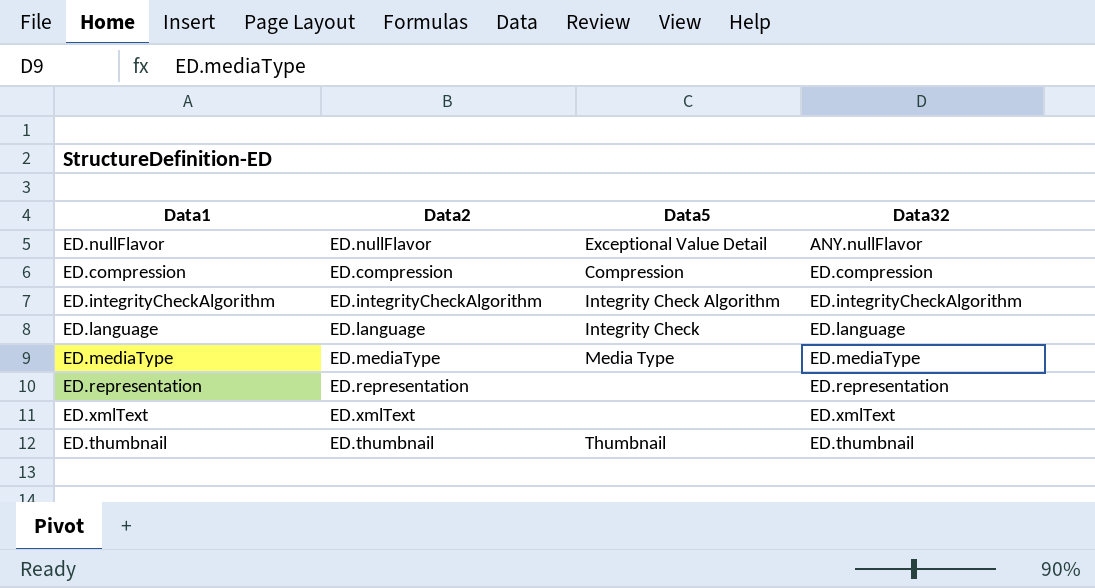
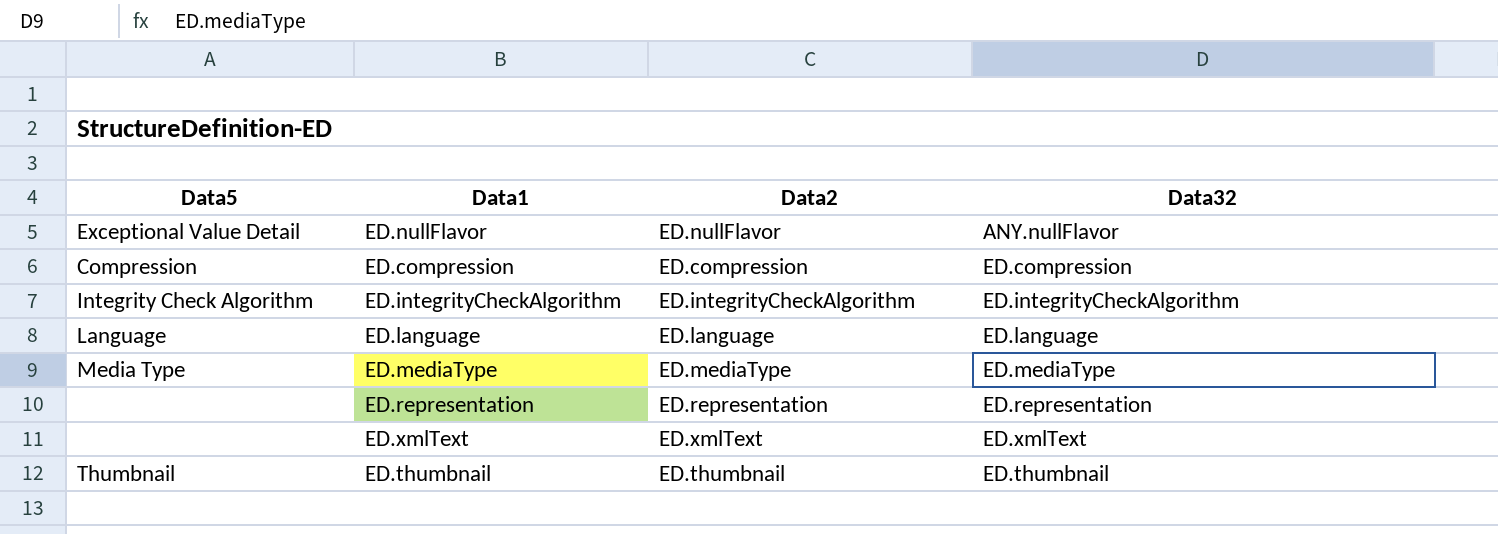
column Data5 | position: 3 -> 1
ED.language | Data5: Integrity Check -> Language

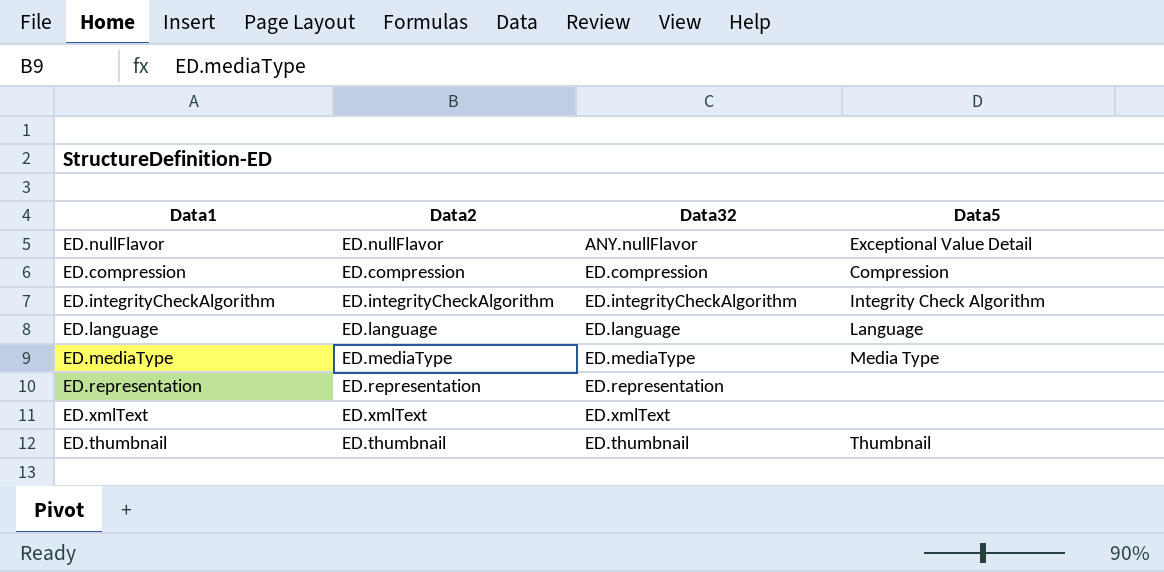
column Data5 | position: 1 -> 4

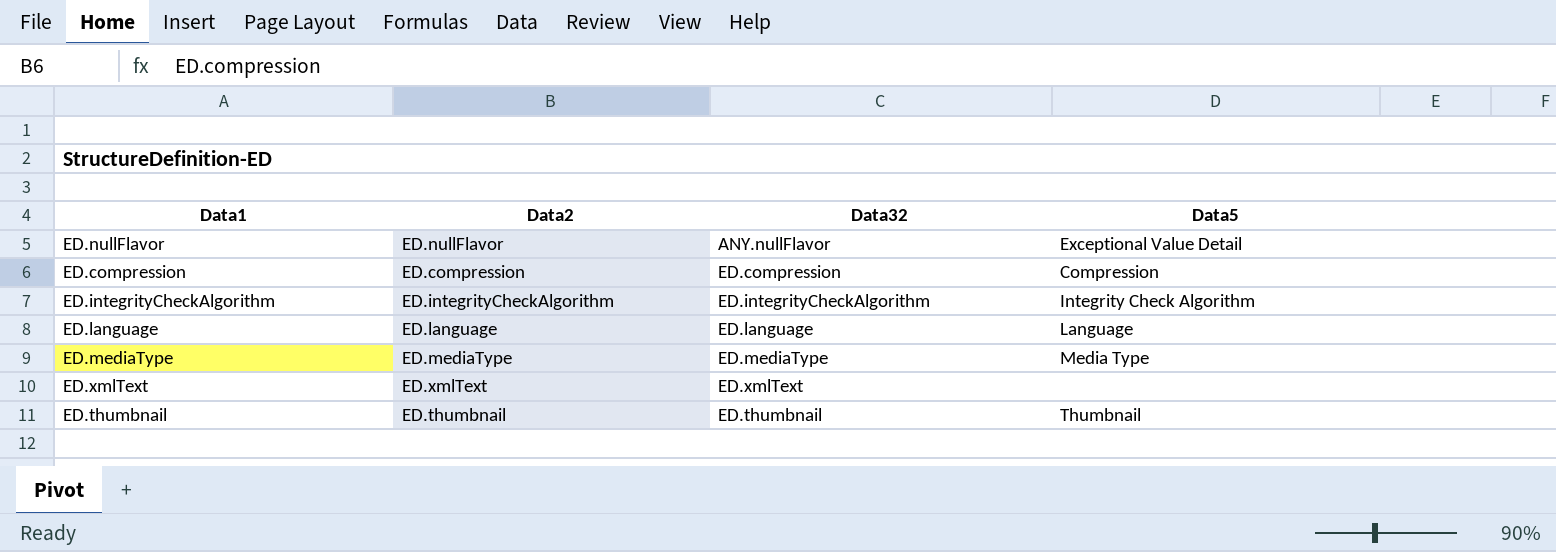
row ED.representation: ED.representation | ED.representation | none -> none

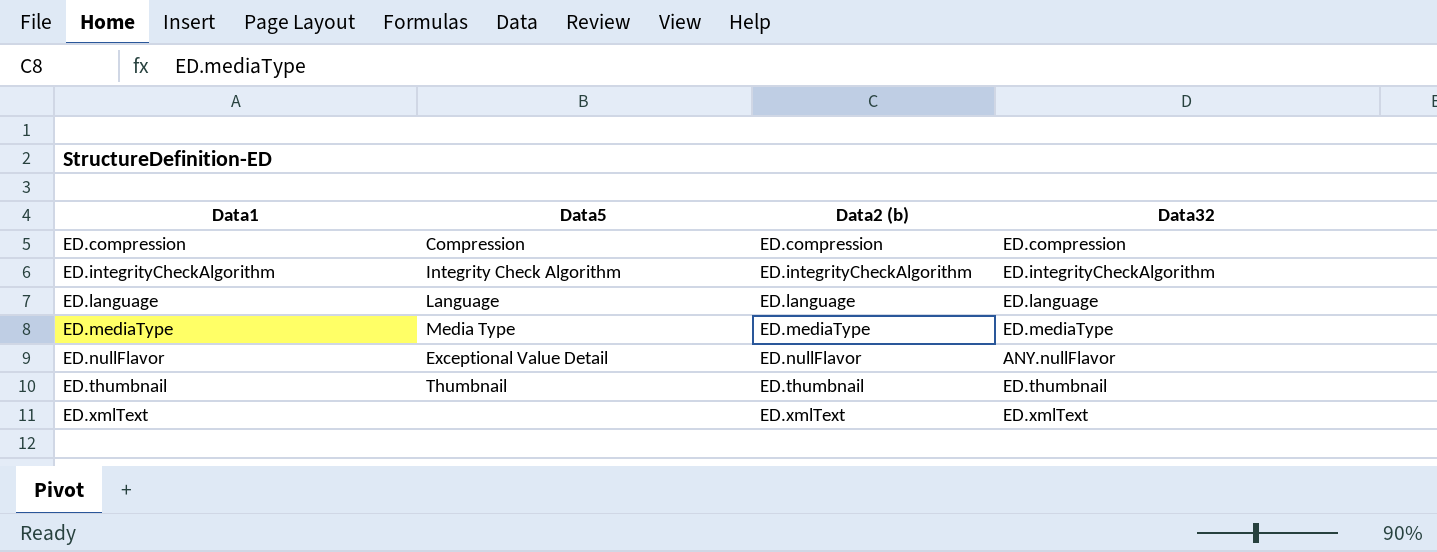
row order: none -> Data1 ascending
column Data5 | position: 4 -> 2
column name: Data2 -> Data2 (b)

